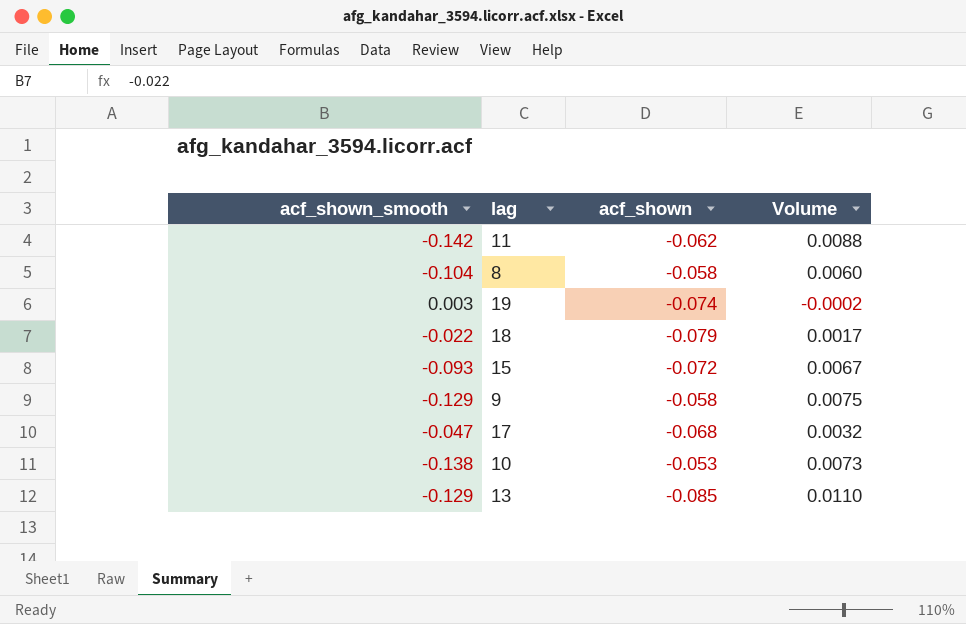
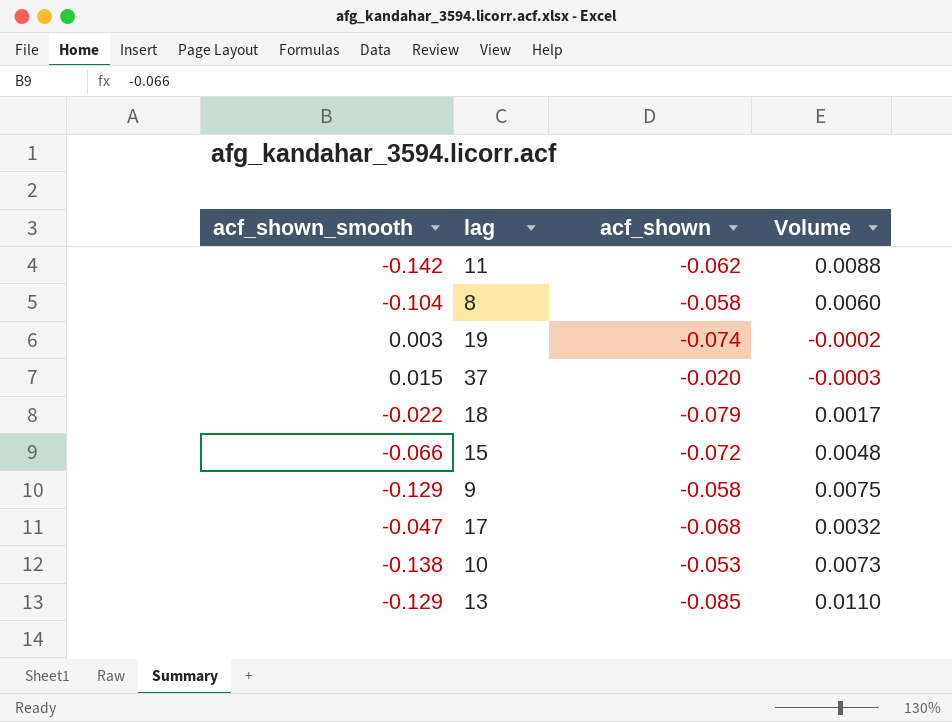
row 37: none -> 0.015 | -0.020 | -0.0003
15 | acf_shown_smooth: -0.093 -> -0.066
15 | Volume: 0.0067 -> 0.0048

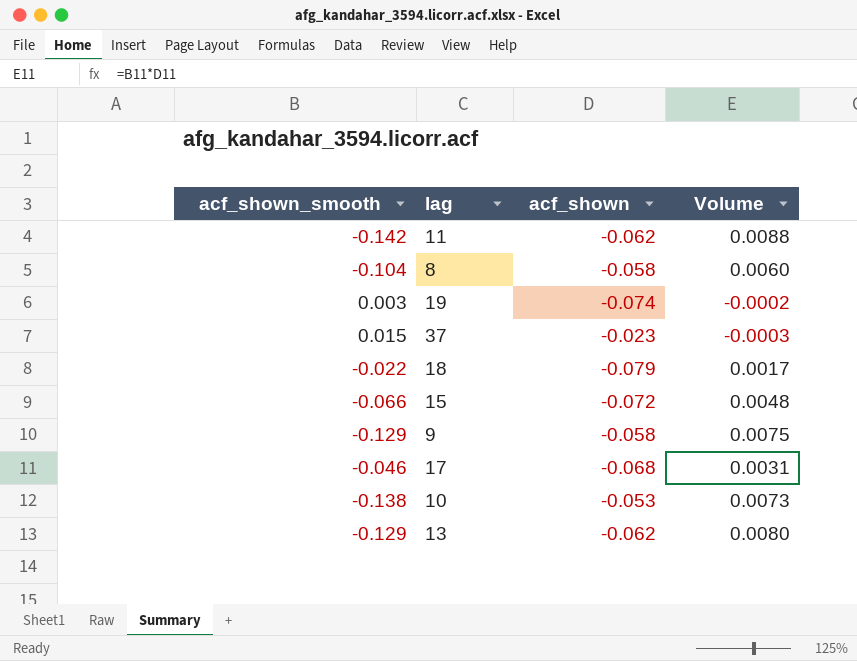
37 | acf_shown: -0.020 -> -0.023
17 | acf_shown_smooth: -0.047 -> -0.046
17 | Volume: 0.0032 -> 0.0031
13 | acf_shown: -0.085 -> -0.062
13 | Volume: 0.0110 -> 0.0080

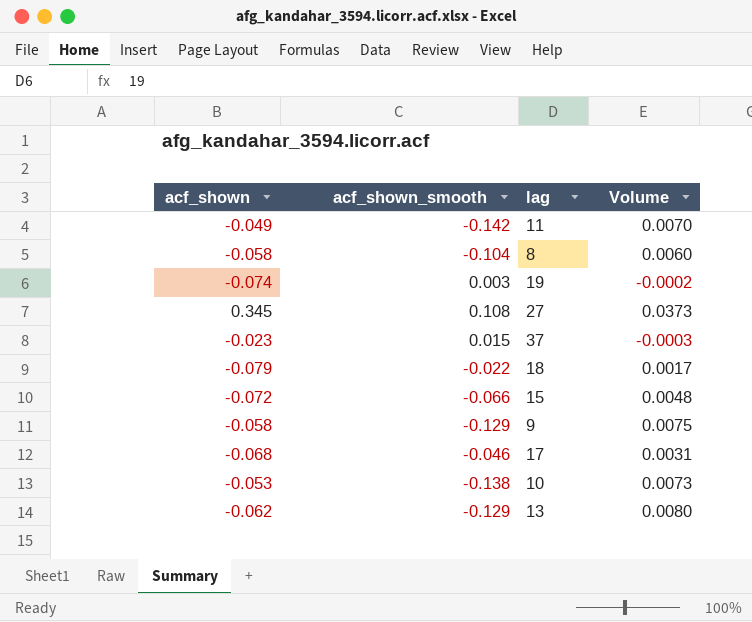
column acf_shown | position: 3 -> 1
11 | acf_shown: -0.062 -> -0.049
11 | Volume: 0.0088 -> 0.0070
row 27: none -> 0.345 | 0.108 | 0.0373

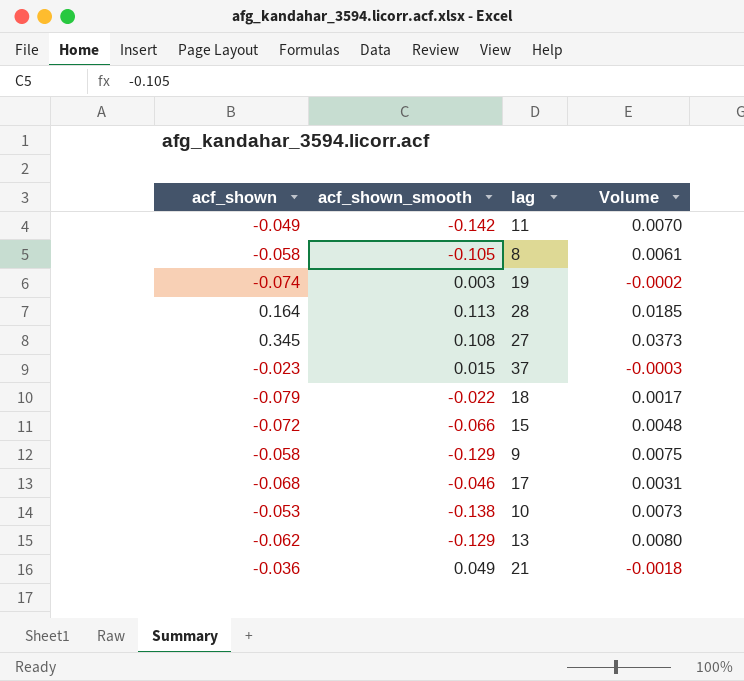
8 | acf_shown_smooth: -0.104 -> -0.105
8 | Volume: 0.0060 -> 0.0061
row 28: none -> 0.164 | 0.113 | 0.0185
row 21: none -> -0.036 | 0.049 | -0.0018

